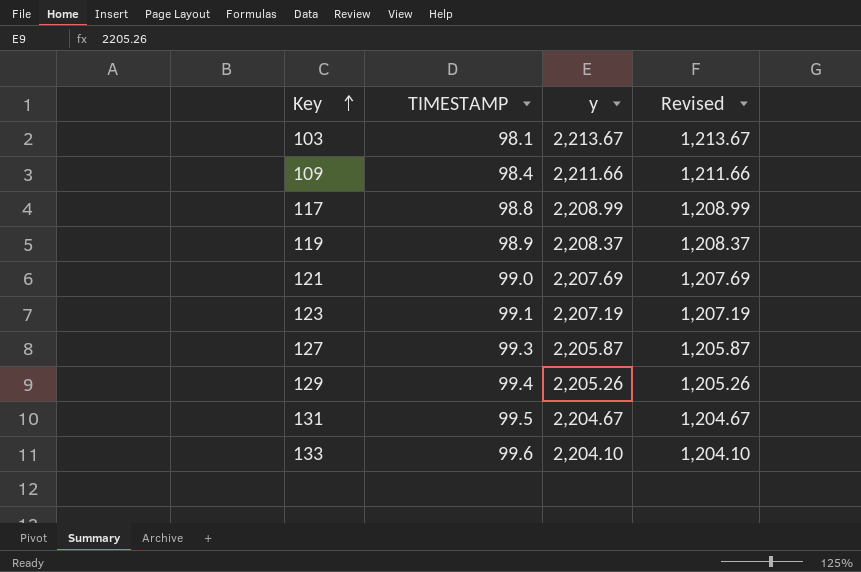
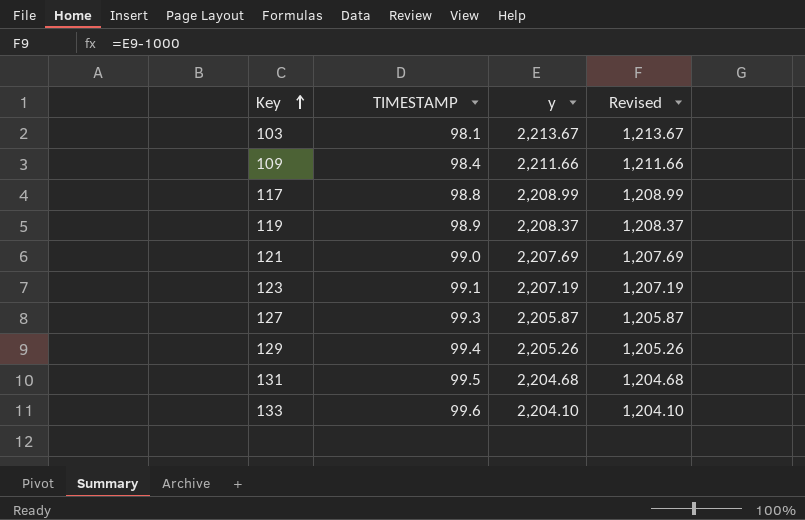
131 | y: 2,204.67 -> 2,204.68
131 | Revised: 1,204.67 -> 1,204.68

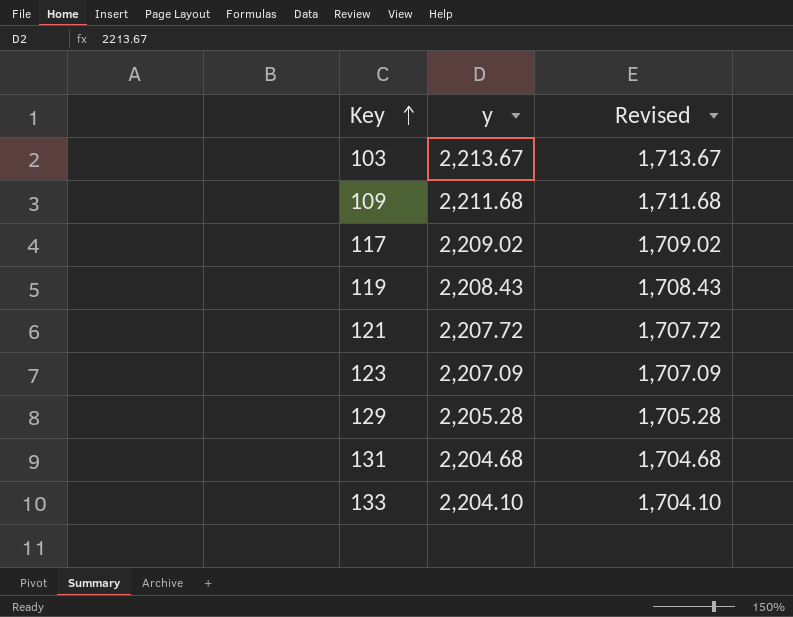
column TIMESTAMP | position: 2 -> none
column Revised | formula: [y] - 1000 -> [y] - 500
row 127: 99.3 | 2,205.87 | 1,205.87 -> none
109 | y: 2,211.66 -> 2,211.68
117 | y: 2,208.99 -> 2,209.02
119 | y: 2,208.37 -> 2,208.43
121 | y: 2,207.69 -> 2,207.72
123 | y: 2,207.19 -> 2,207.09
129 | y: 2,205.26 -> 2,205.28

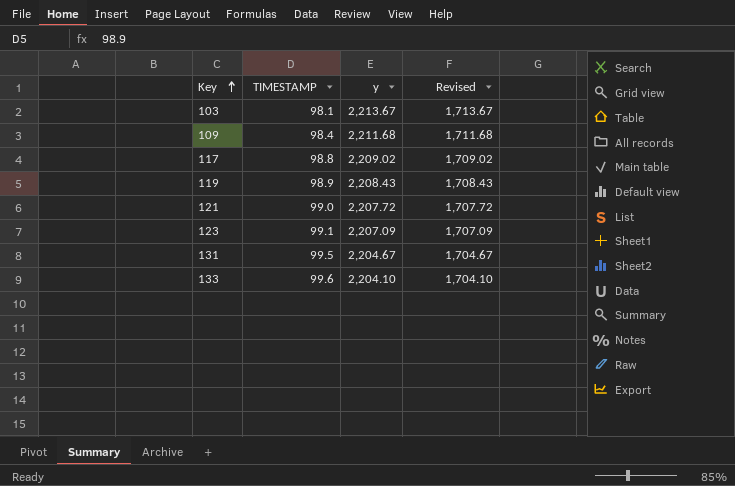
column TIMESTAMP | position: none -> 2
row 129: 2,205.28 | 1,705.28 -> none
131 | y: 2,204.68 -> 2,204.67
131 | Revised: 1,704.68 -> 1,704.67

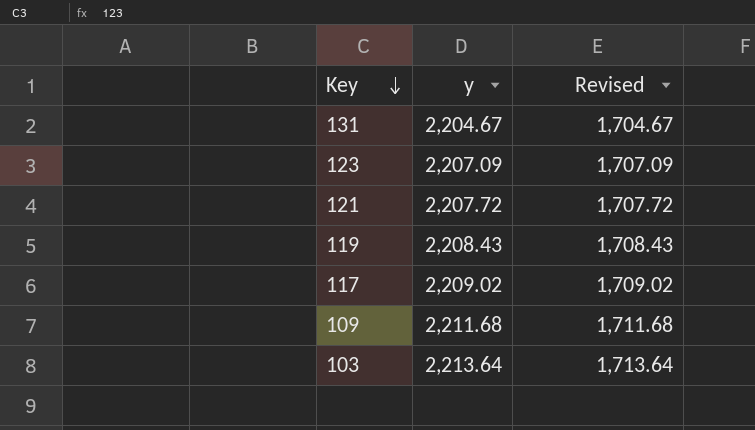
row order: Key ascending -> Key descending
column TIMESTAMP | position: 2 -> none
row 133: 99.6 | 2,204.10 | 1,704.10 -> none
103 | y: 2,213.67 -> 2,213.64
103 | Revised: 1,713.67 -> 1,713.64

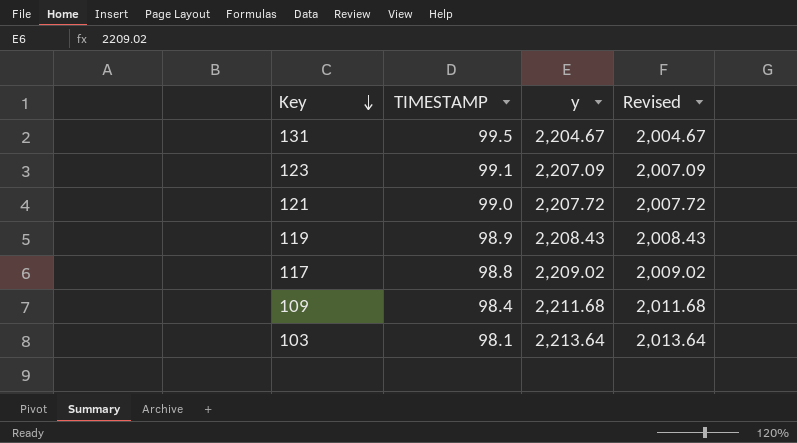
column TIMESTAMP | position: none -> 2
column Revised | formula: [y] - 500 -> [y] - 200

